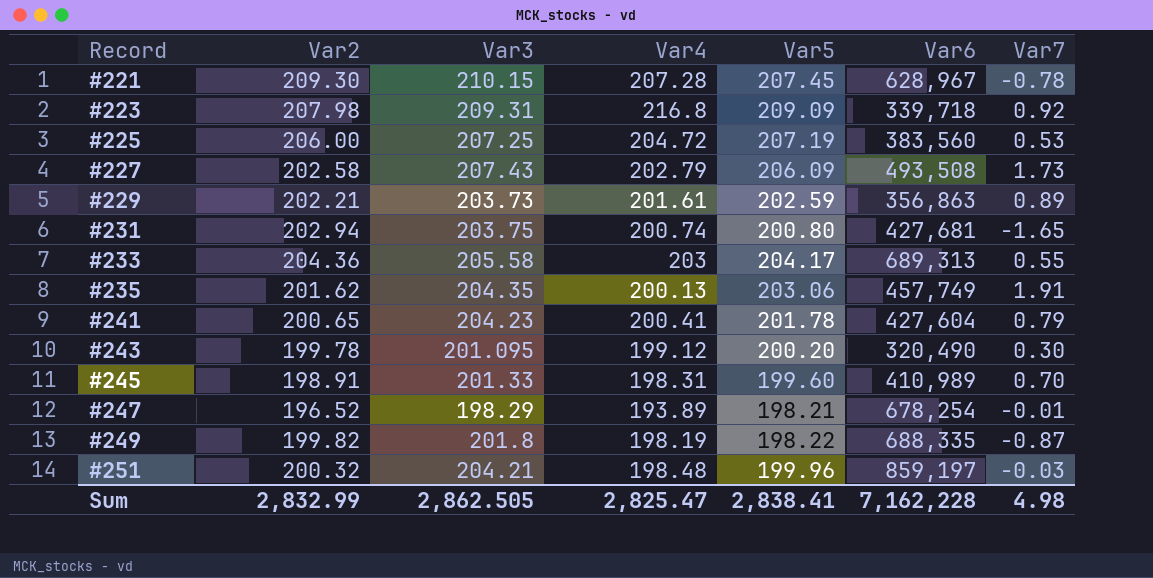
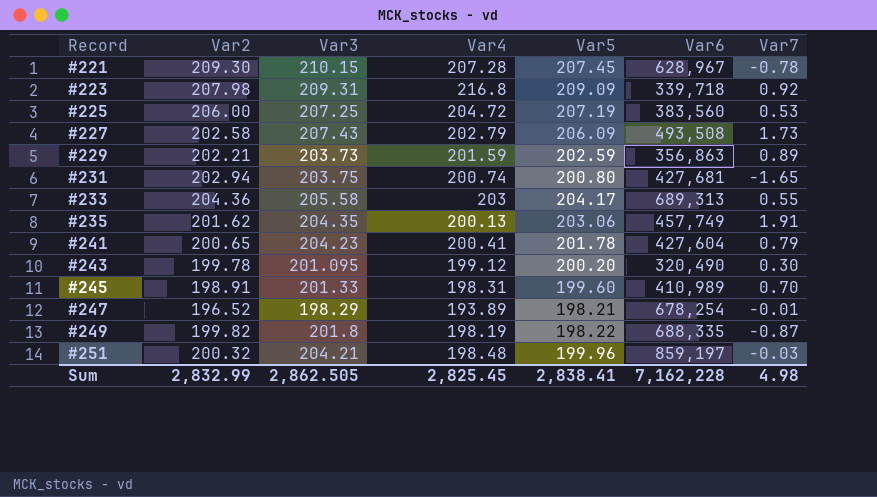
#229 | Var4: 201.61 -> 201.59
Sum | Var4: 2,825.47 -> 2,825.45

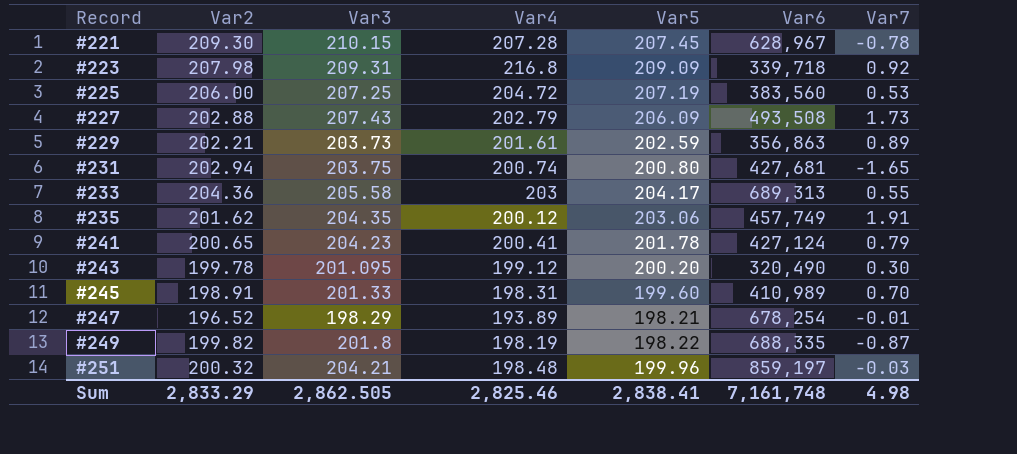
#227 | Var2: 202.58 -> 202.88
#229 | Var4: 201.59 -> 201.61
#235 | Var4: 200.13 -> 200.12
#241 | Var6: 427,604 -> 427,124
Sum | Var2: 2,832.99 -> 2,833.29
Sum | Var4: 2,825.45 -> 2,825.46
Sum | Var6: 7,162,228 -> 7,161,748

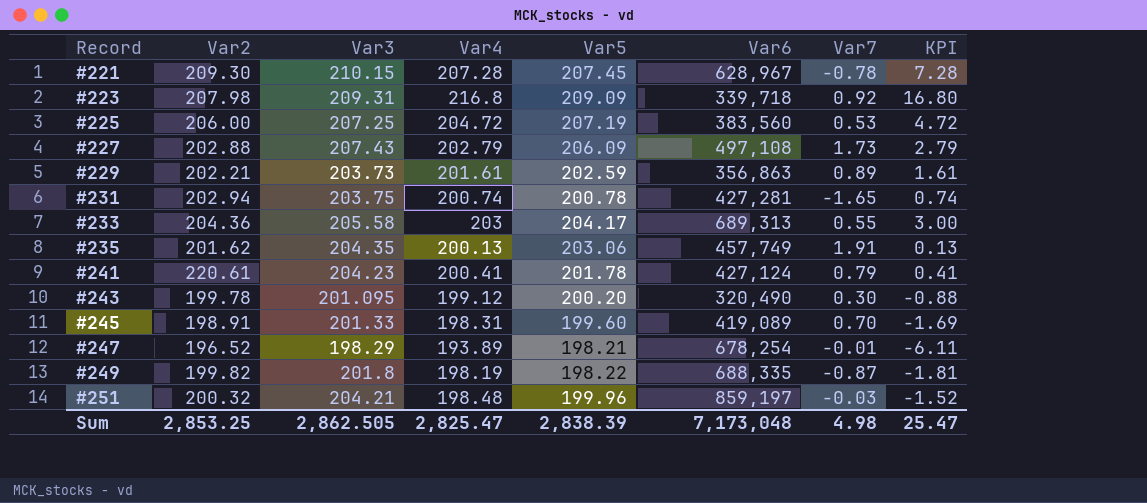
column KPI | formula: none -> [Var4] - 200
#227 | Var6: 493,508 -> 497,108
#231 | Var5: 200.80 -> 200.78
#231 | Var6: 427,681 -> 427,281
#235 | Var4: 200.12 -> 200.13
#241 | Var2: 200.65 -> 220.61
#245 | Var6: 410,989 -> 419,089
Sum | Var2: 2,833.29 -> 2,853.25
Sum | Var4: 2,825.46 -> 2,825.47
Sum | Var5: 2,838.41 -> 2,838.39
Sum | Var6: 7,161,748 -> 7,173,048

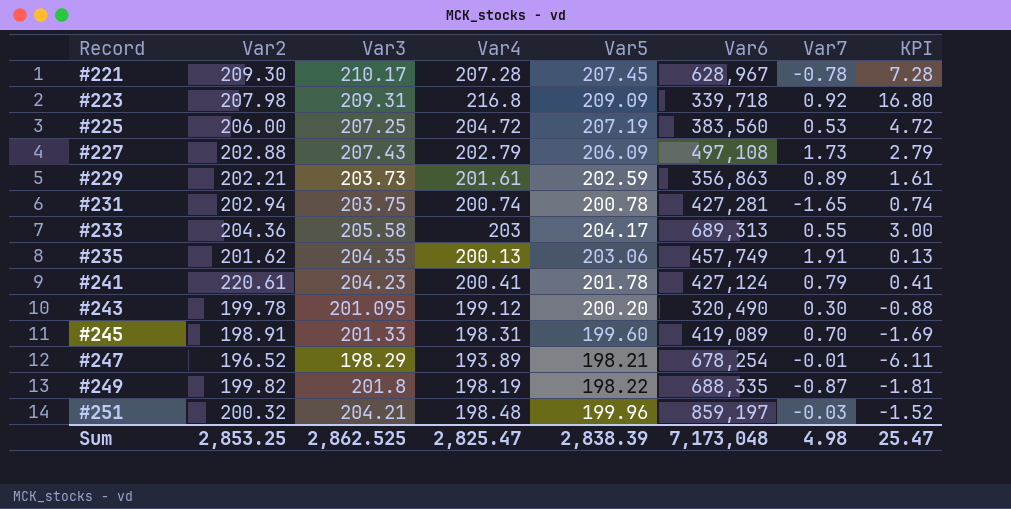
#221 | Var3: 210.15 -> 210.17
Sum | Var3: 2,862.505 -> 2,862.525

